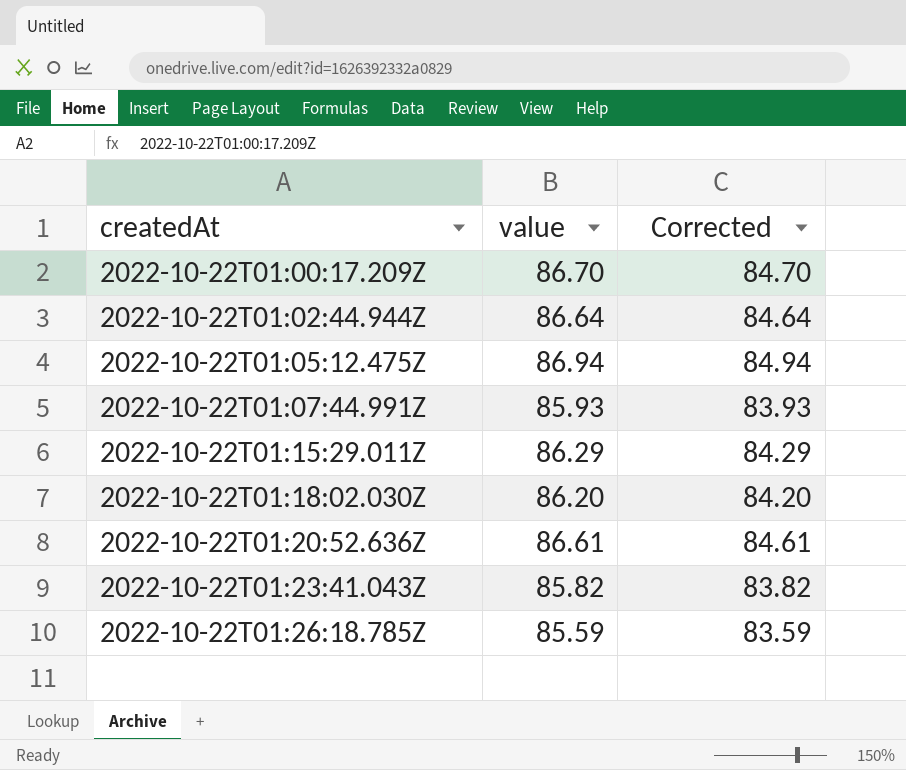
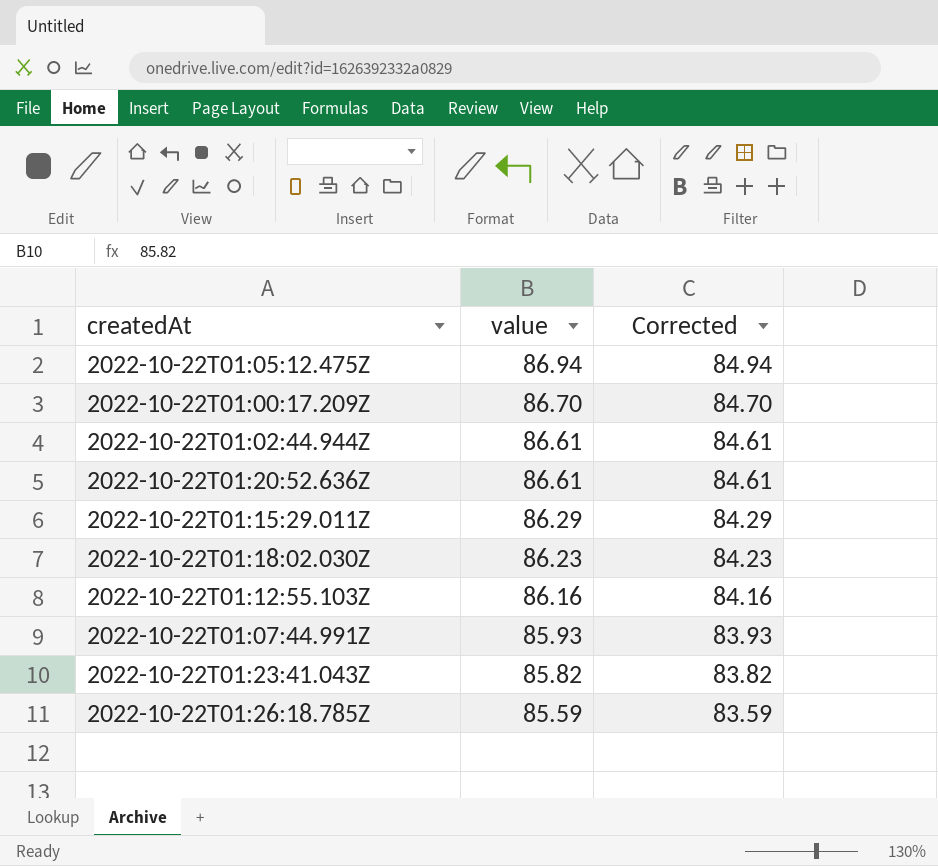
row order: createdAt ascending -> value descending
2022-10-22T01:02:44.944Z | value: 86.64 -> 86.61
2022-10-22T01:02:44.944Z | Corrected: 84.64 -> 84.61
2022-10-22T01:18:02.030Z | value: 86.20 -> 86.23
2022-10-22T01:18:02.030Z | Corrected: 84.20 -> 84.23
row 2022-10-22T01:12:55.103Z: none -> 86.16 | 84.16

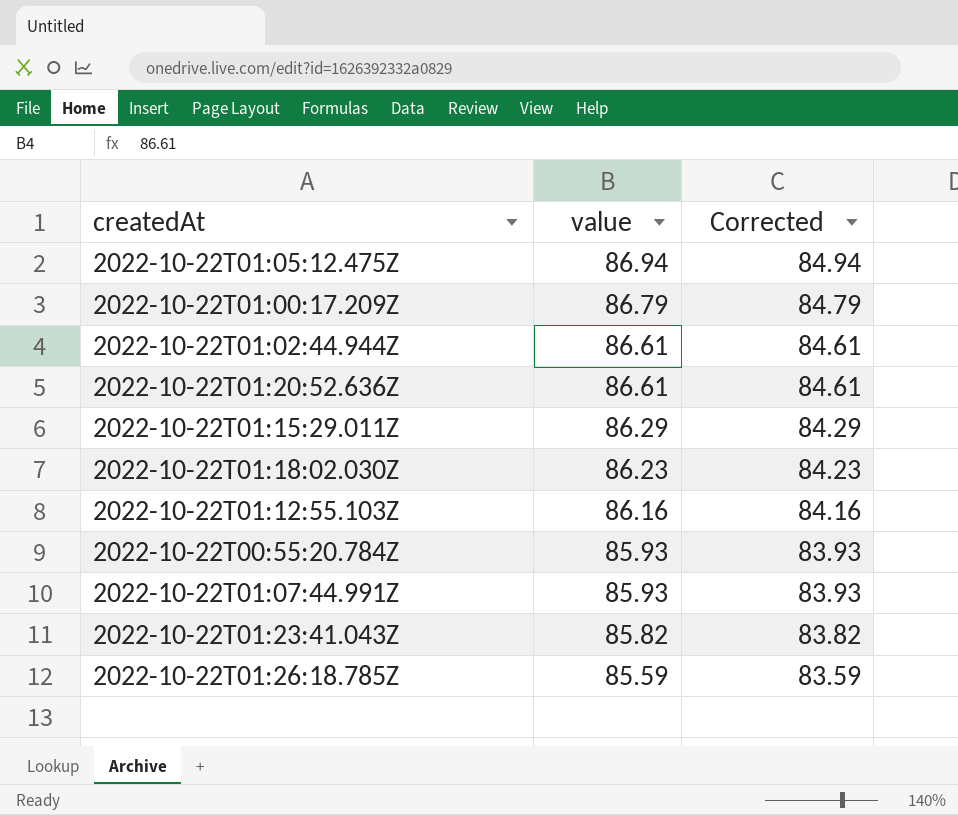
2022-10-22T01:00:17.209Z | value: 86.70 -> 86.79
2022-10-22T01:00:17.209Z | Corrected: 84.70 -> 84.79
row 2022-10-22T00:55:20.784Z: none -> 85.93 | 83.93

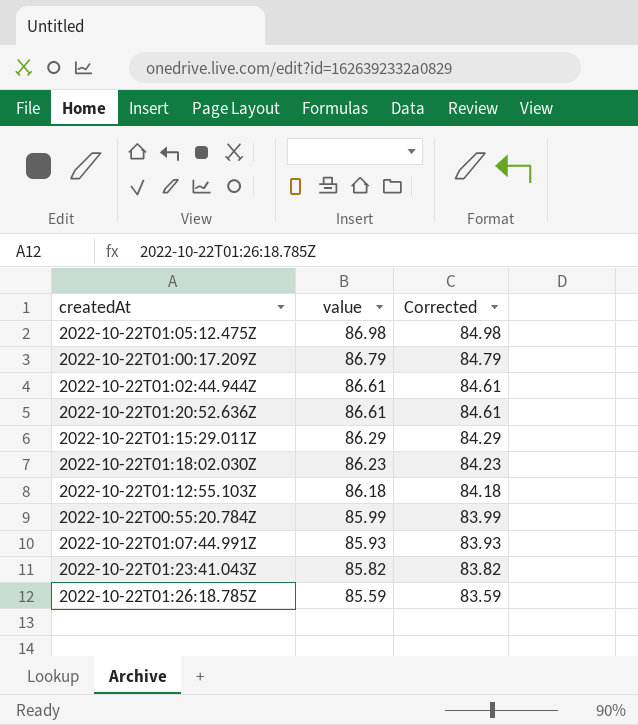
2022-10-22T01:05:12.475Z | value: 86.94 -> 86.98
2022-10-22T01:05:12.475Z | Corrected: 84.94 -> 84.98
2022-10-22T01:12:55.103Z | value: 86.16 -> 86.18
2022-10-22T01:12:55.103Z | Corrected: 84.16 -> 84.18
2022-10-22T00:55:20.784Z | value: 85.93 -> 85.99
2022-10-22T00:55:20.784Z | Corrected: 83.93 -> 83.99

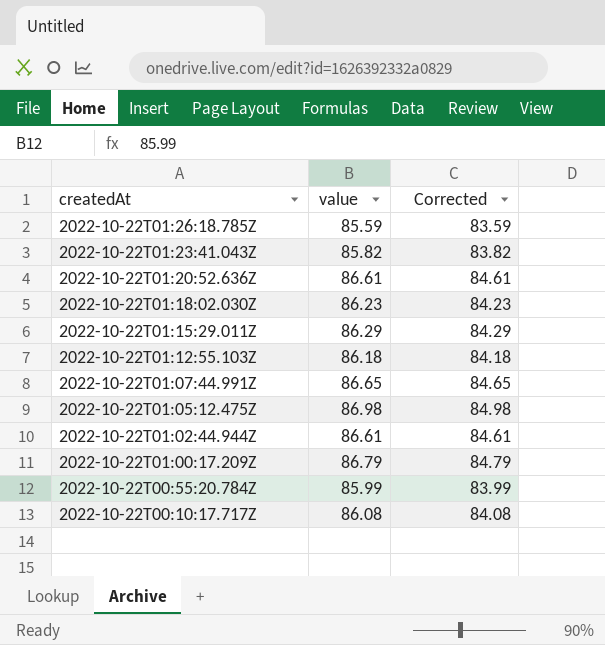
row order: value descending -> createdAt descending
2022-10-22T01:07:44.991Z | value: 85.93 -> 86.65
2022-10-22T01:07:44.991Z | Corrected: 83.93 -> 84.65
row 2022-10-22T00:10:17.717Z: none -> 86.08 | 84.08

